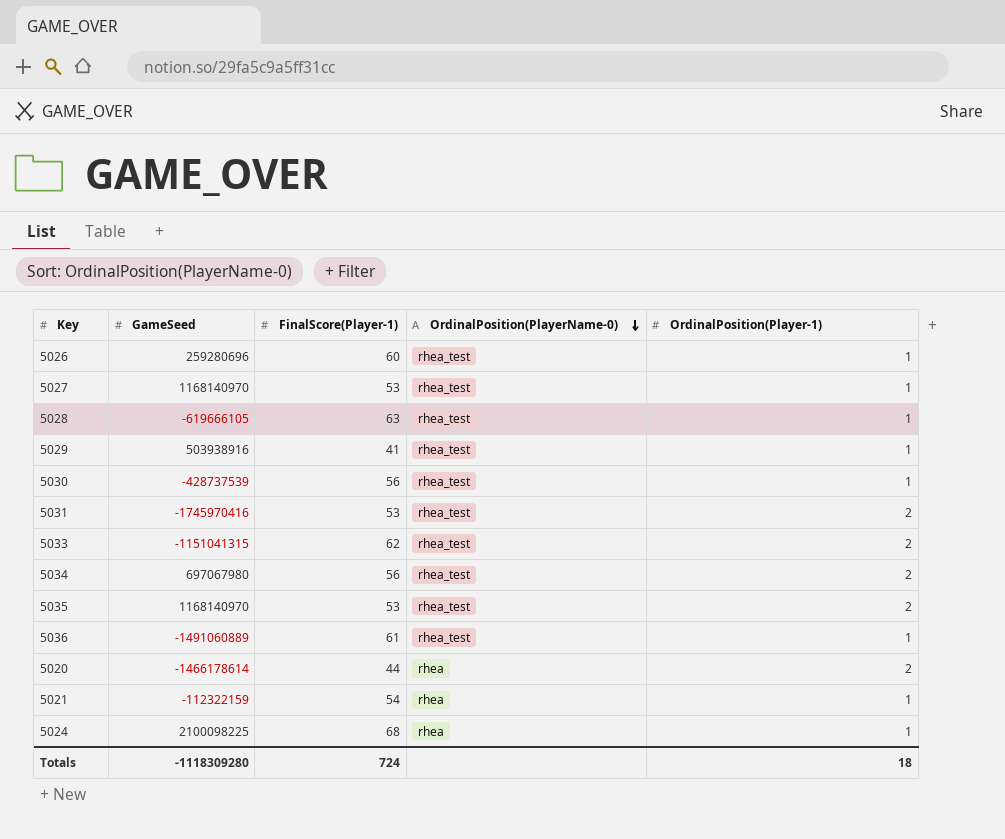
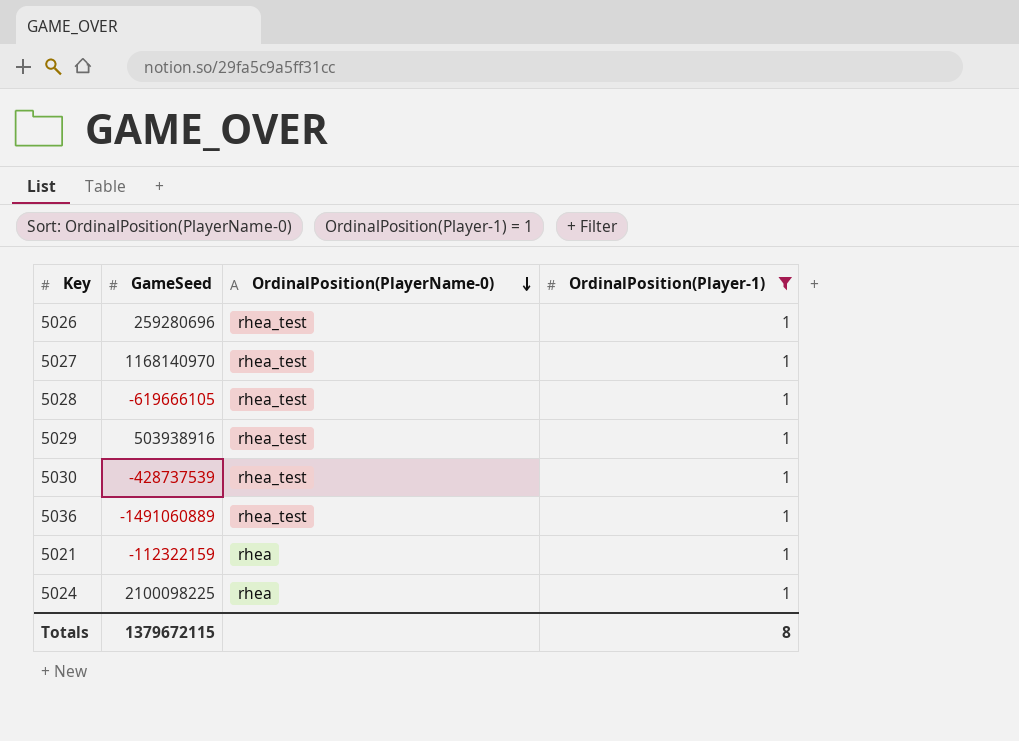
filter: none -> OrdinalPosition(Player-1) = 1
column FinalScore(Player-1) | position: 3 -> none
Totals | GameSeed: -1118309280 -> 1379672115
Totals | OrdinalPosition(Player-1): 18 -> 8

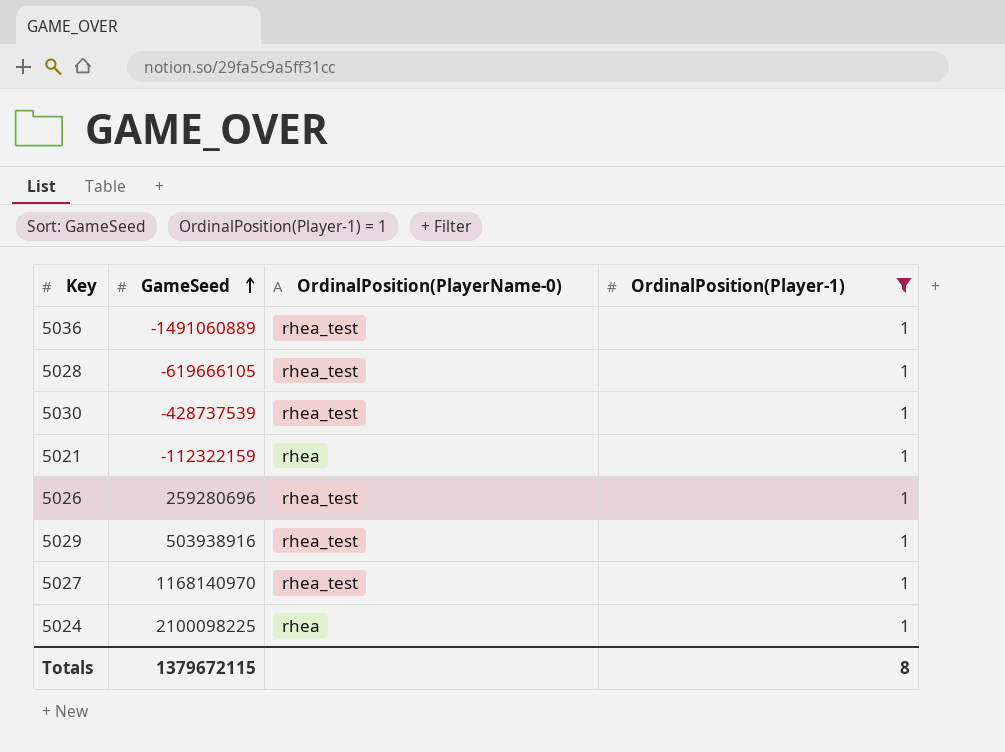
row order: OrdinalPosition(PlayerName-0) descending -> GameSeed ascending

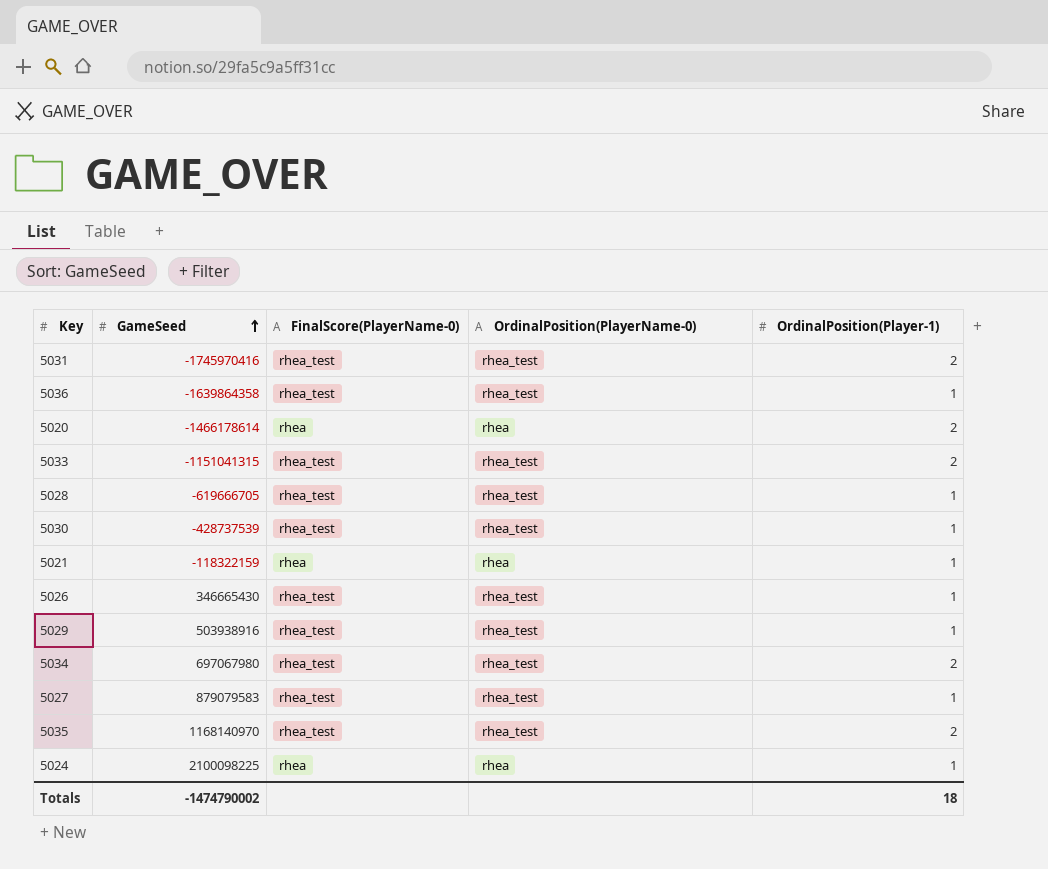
filter: OrdinalPosition(Player-1) = 1 -> none
column FinalScore(PlayerName-0) | position: none -> 3
5036 | GameSeed: -1491060889 -> -1639864358
5028 | GameSeed: -619666105 -> -619666705
5021 | GameSeed: -112322159 -> -118322159
5026 | GameSeed: 259280696 -> 346665430
5027 | GameSeed: 1168140970 -> 879079583
Totals | GameSeed: 1379672115 -> -1474790002
Totals | OrdinalPosition(Player-1): 8 -> 18

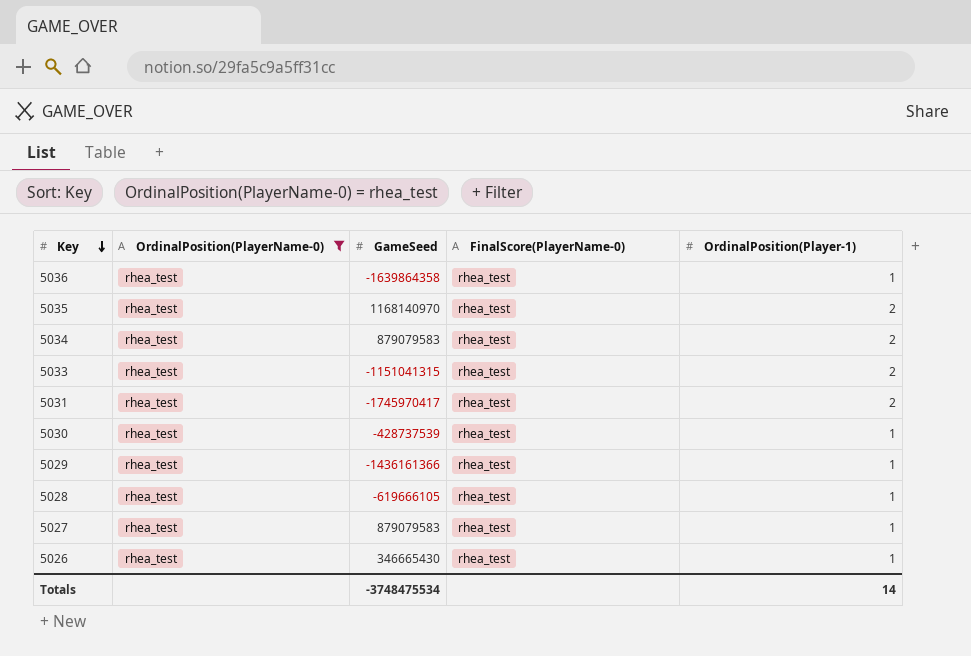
filter: none -> OrdinalPosition(PlayerName-0) = rhea_test
row order: GameSeed ascending -> Key descending
column OrdinalPosition(PlayerName-0) | position: 4 -> 2
5034 | GameSeed: 697067980 -> 879079583
5031 | GameSeed: -1745970416 -> -1745970417
5029 | GameSeed: 503938916 -> -1436161366
5028 | GameSeed: -619666705 -> -619666105
Totals | GameSeed: -1474790002 -> -3748475534
Totals | OrdinalPosition(Player-1): 18 -> 14

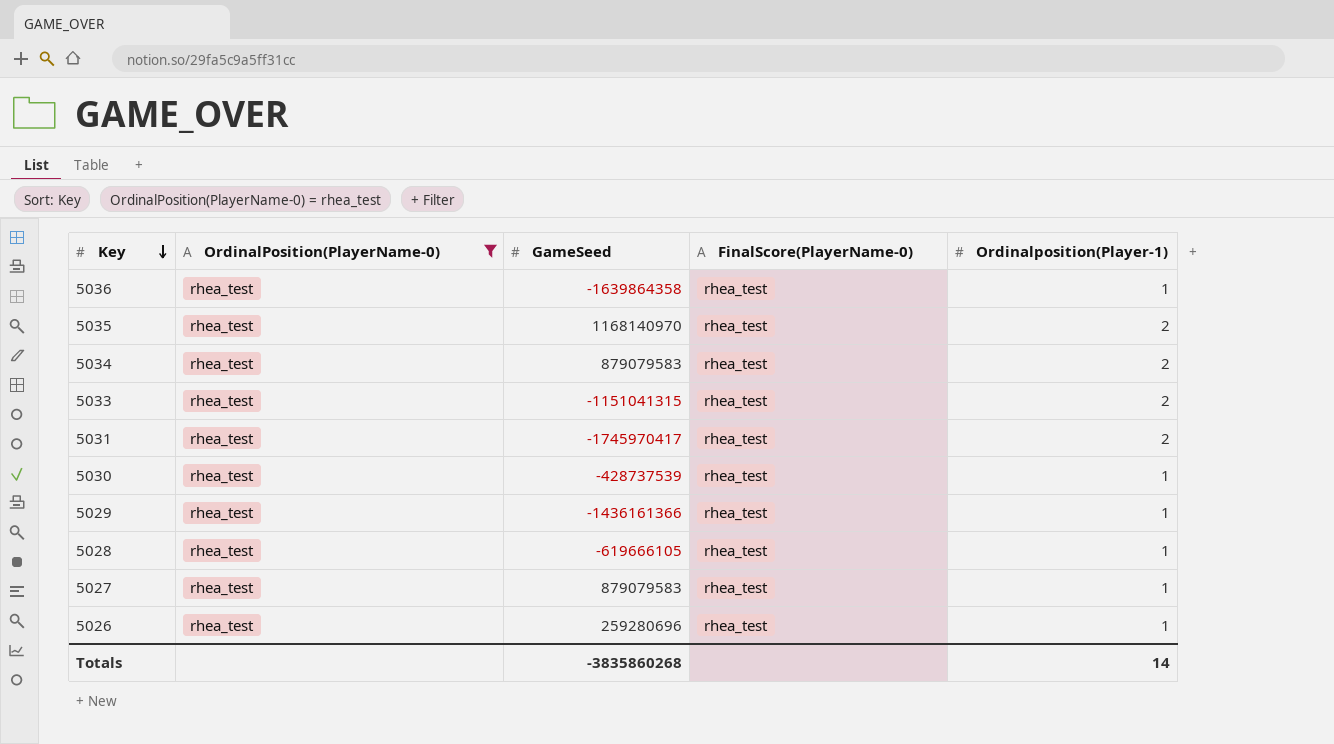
column name: OrdinalPosition(Player-1) -> Ordinalposition(Player-1)
5026 | GameSeed: 346665430 -> 259280696
Totals | GameSeed: -3748475534 -> -3835860268

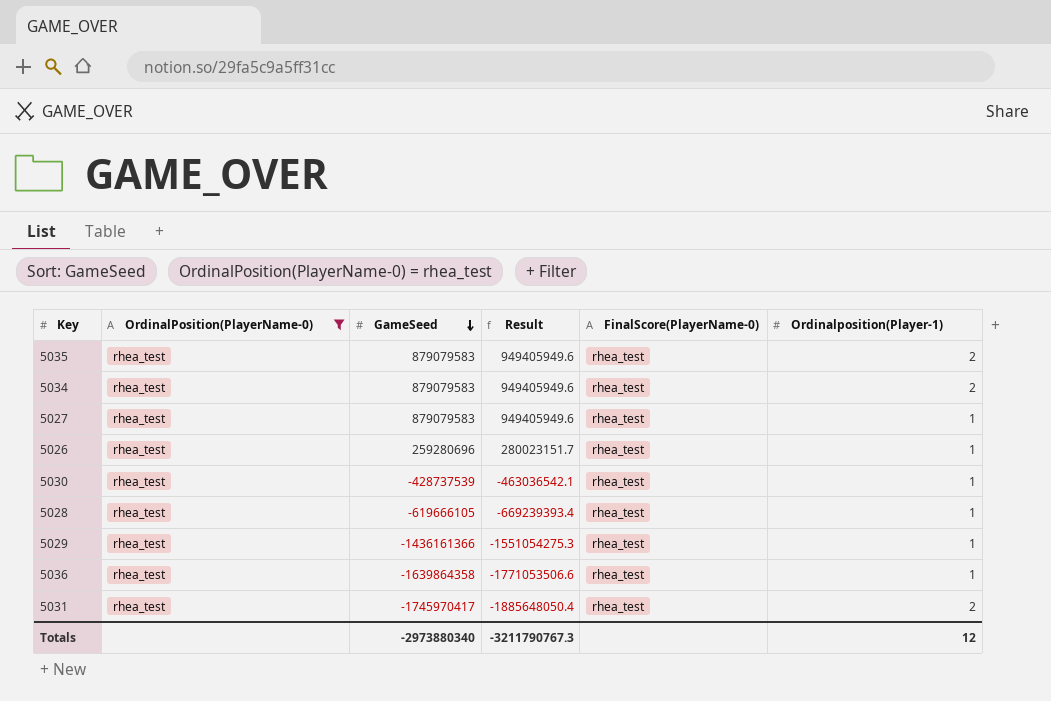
row order: Key descending -> GameSeed descending
column Result | formula: none -> [GameSeed] * 1.08
row 5033: rhea_test | -1151041315 | rhea_test | 2 -> none
5035 | GameSeed: 1168140970 -> 879079583
Totals | GameSeed: -3835860268 -> -2973880340
Totals | Ordinalposition(Player-1): 14 -> 12

